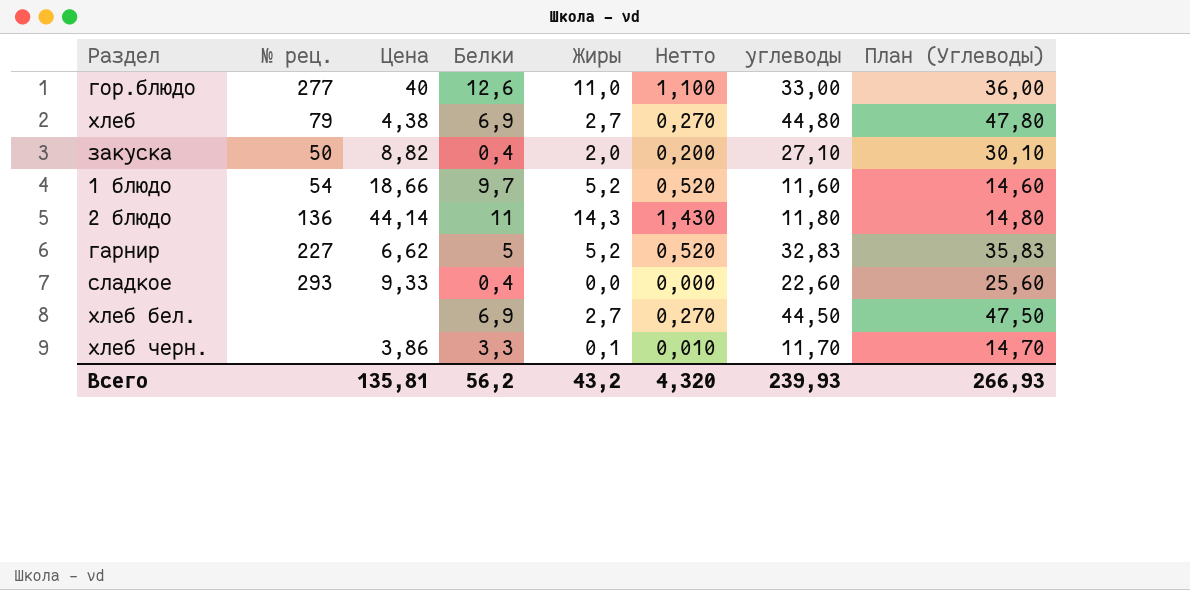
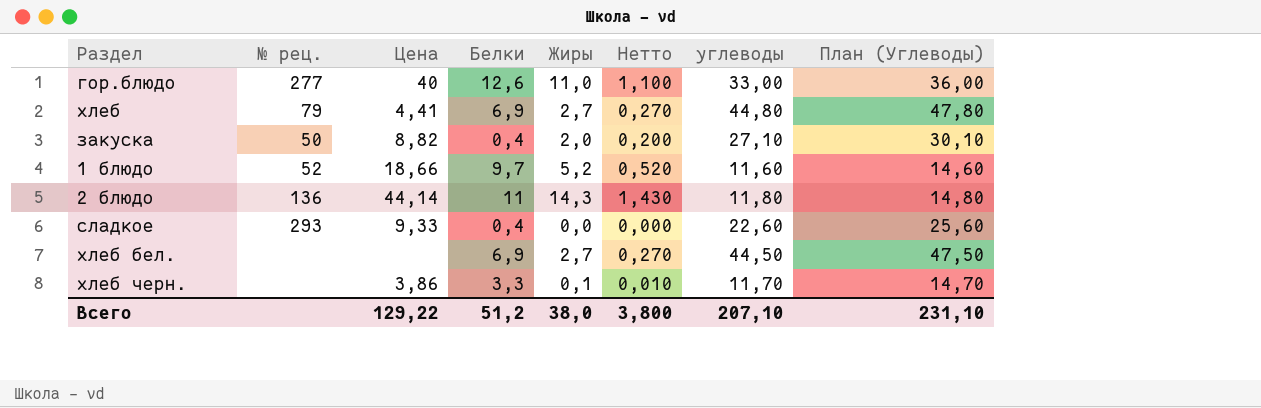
row гарнир: 227 | 6,62 | 5 | 5,2 | 0,520 | 32,83 | 35,83 -> none
хлеб | Цена: 4,38 -> 4,41
1 блюдо | № рец.: 54 -> 52
Всего | Цена: 135,81 -> 129,22
Всего | Белки: 56,2 -> 51,2
Всего | Жиры: 43,2 -> 38,0
Всего | Нетто: 4,320 -> 3,800
Всего | углеводы: 239,93 -> 207,10
Всего | План (Углеводы): 266,93 -> 231,10

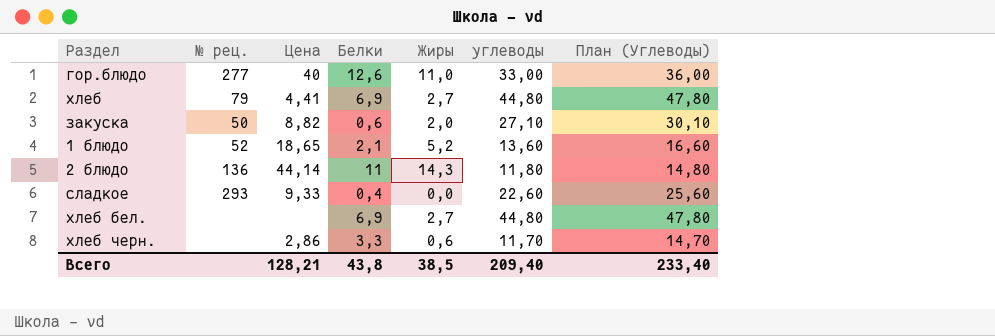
column Нетто | formula: [Жиры] * 0,1 -> none
закуска | Белки: 0,4 -> 0,6
1 блюдо | Цена: 18,66 -> 18,65
1 блюдо | Белки: 9,7 -> 2,1
1 блюдо | углеводы: 11,60 -> 13,60
1 блюдо | План (Углеводы): 14,60 -> 16,60
хлеб бел. | углеводы: 44,50 -> 44,80
хлеб бел. | План (Углеводы): 47,50 -> 47,80
хлеб черн. | Цена: 3,86 -> 2,86
хлеб черн. | Жиры: 0,1 -> 0,6
Всего | Цена: 129,22 -> 128,21
Всего | Белки: 51,2 -> 43,8
Всего | Жиры: 38,0 -> 38,5
Всего | углеводы: 207,10 -> 209,40
Всего | План (Углеводы): 231,10 -> 233,40

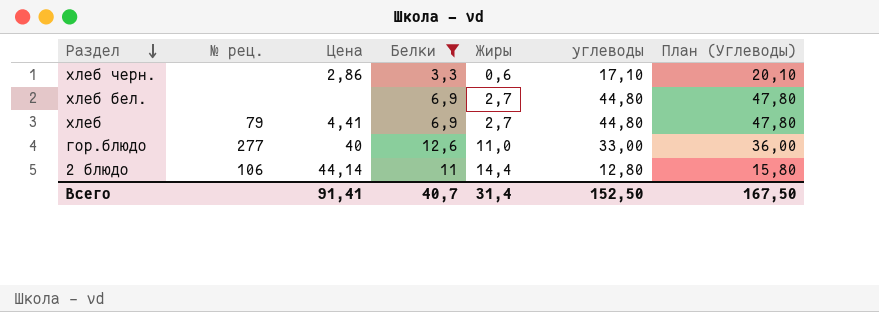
filter: none -> Белки >= 3,3
row order: none -> Раздел descending
хлеб черн. | углеводы: 11,70 -> 17,10
хлеб черн. | План (Углеводы): 14,70 -> 20,10
2 блюдо | № рец.: 136 -> 106
2 блюдо | Жиры: 14,3 -> 14,4
2 блюдо | углеводы: 11,80 -> 12,80
2 блюдо | План (Углеводы): 14,80 -> 15,80
Всего | Цена: 128,21 -> 91,41
Всего | Белки: 43,8 -> 40,7
Всего | Жиры: 38,5 -> 31,4
Всего | углеводы: 209,40 -> 152,50
Всего | План (Углеводы): 233,40 -> 167,50

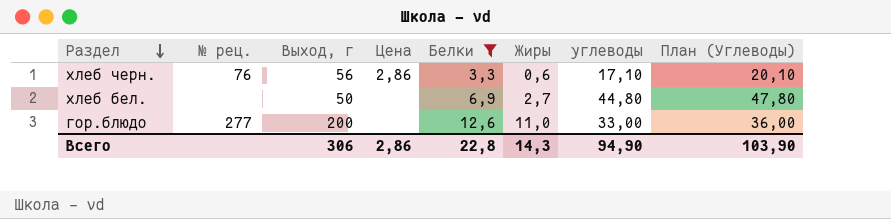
column Выход, г | position: none -> 3
row хлеб: 79 | 4,41 | 6,9 | 2,7 | 44,80 | 47,80 -> none
row 2 блюдо: 106 | 44,14 | 11 | 14,4 | 12,80 | 15,80 -> none
хлеб черн. | № рец.: none -> 76
гор.блюдо | Цена: 40 -> none
Всего | Цена: 91,41 -> 2,86
Всего | Белки: 40,7 -> 22,8
Всего | Жиры: 31,4 -> 14,3
Всего | углеводы: 152,50 -> 94,90
Всего | План (Углеводы): 167,50 -> 103,90

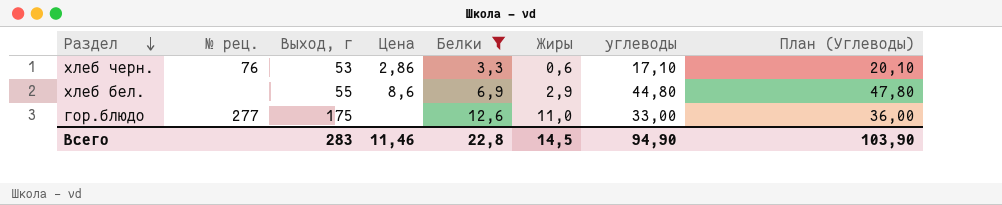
хлеб черн. | Выход, г: 56 -> 53
хлеб бел. | Выход, г: 50 -> 55
хлеб бел. | Цена: none -> 8,6
хлеб бел. | Жиры: 2,7 -> 2,9
гор.блюдо | Выход, г: 200 -> 175
Всего | Выход, г: 306 -> 283
Всего | Цена: 2,86 -> 11,46
Всего | Жиры: 14,3 -> 14,5

